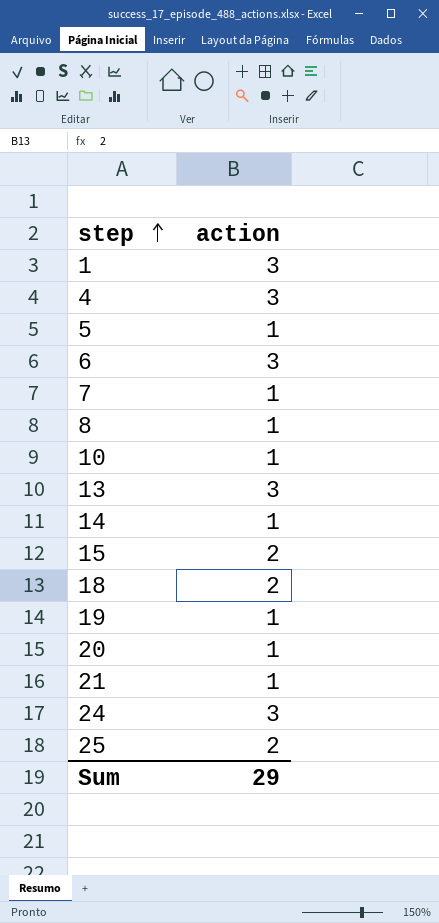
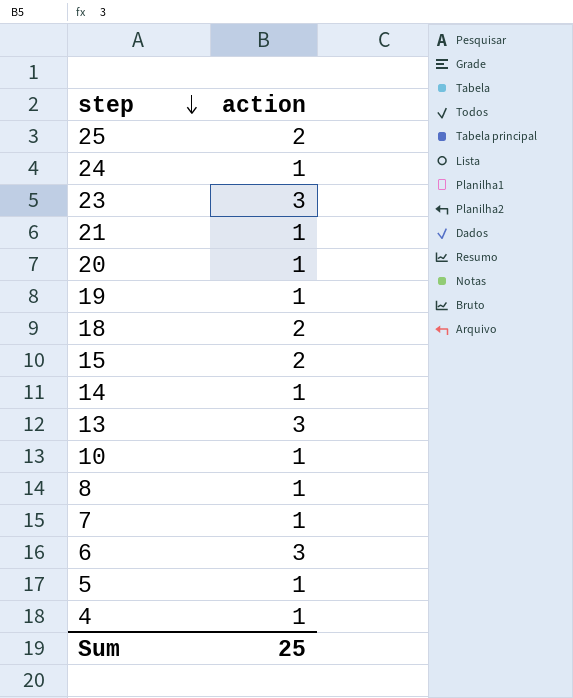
row order: step ascending -> step descending
row 1: 3 -> none
24 | action: 3 -> 1
row 23: none -> 3
4 | action: 3 -> 1
Sum | action: 29 -> 25

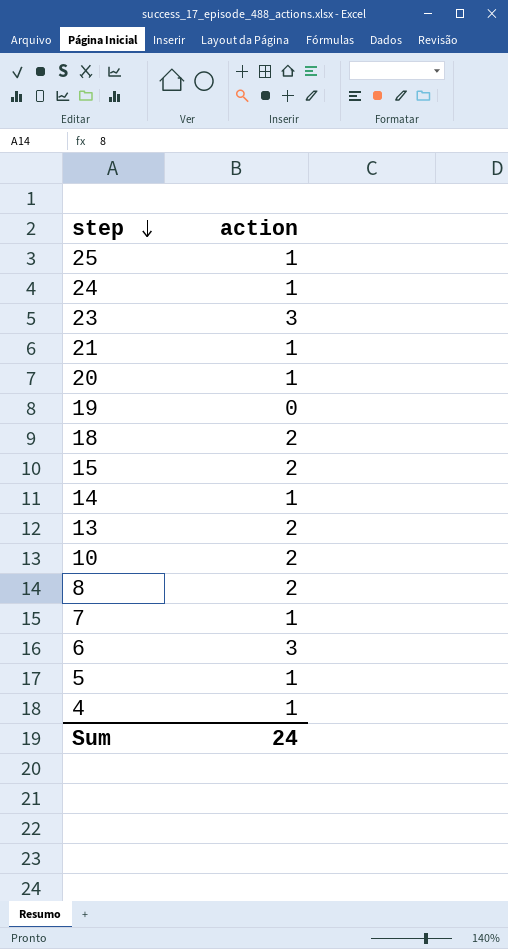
25 | action: 2 -> 1
19 | action: 1 -> 0
13 | action: 3 -> 2
10 | action: 1 -> 2
8 | action: 1 -> 2
Sum | action: 25 -> 24

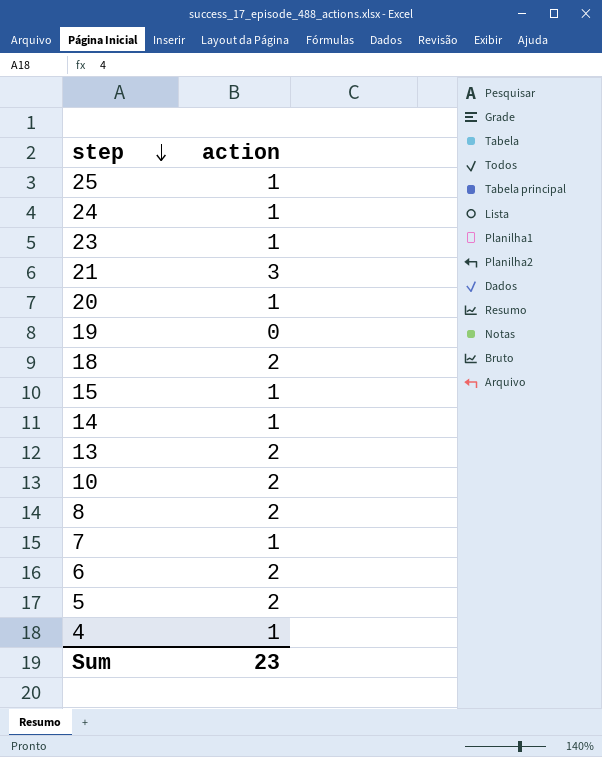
23 | action: 3 -> 1
21 | action: 1 -> 3
15 | action: 2 -> 1
6 | action: 3 -> 2
5 | action: 1 -> 2
Sum | action: 24 -> 23

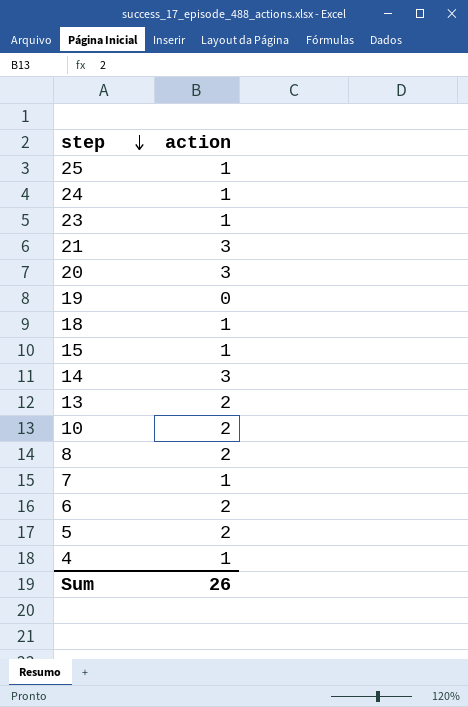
20 | action: 1 -> 3
18 | action: 2 -> 1
14 | action: 1 -> 3
Sum | action: 23 -> 26

